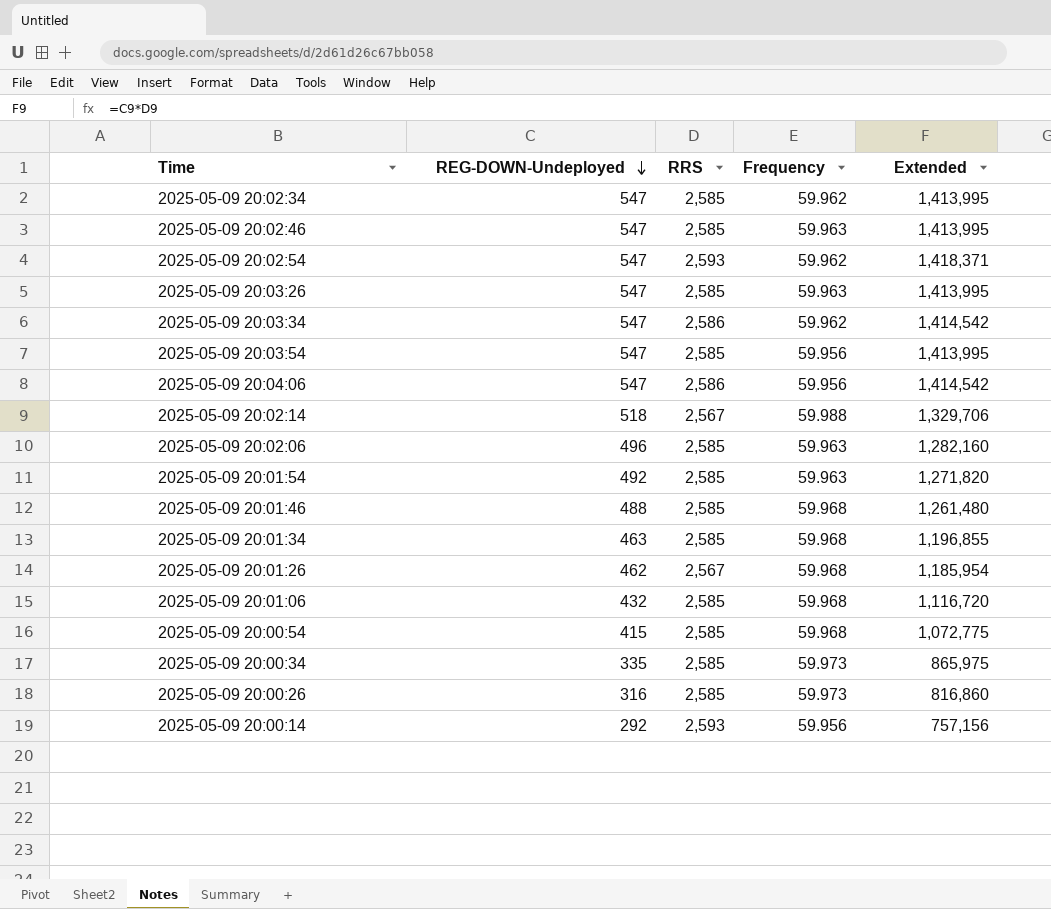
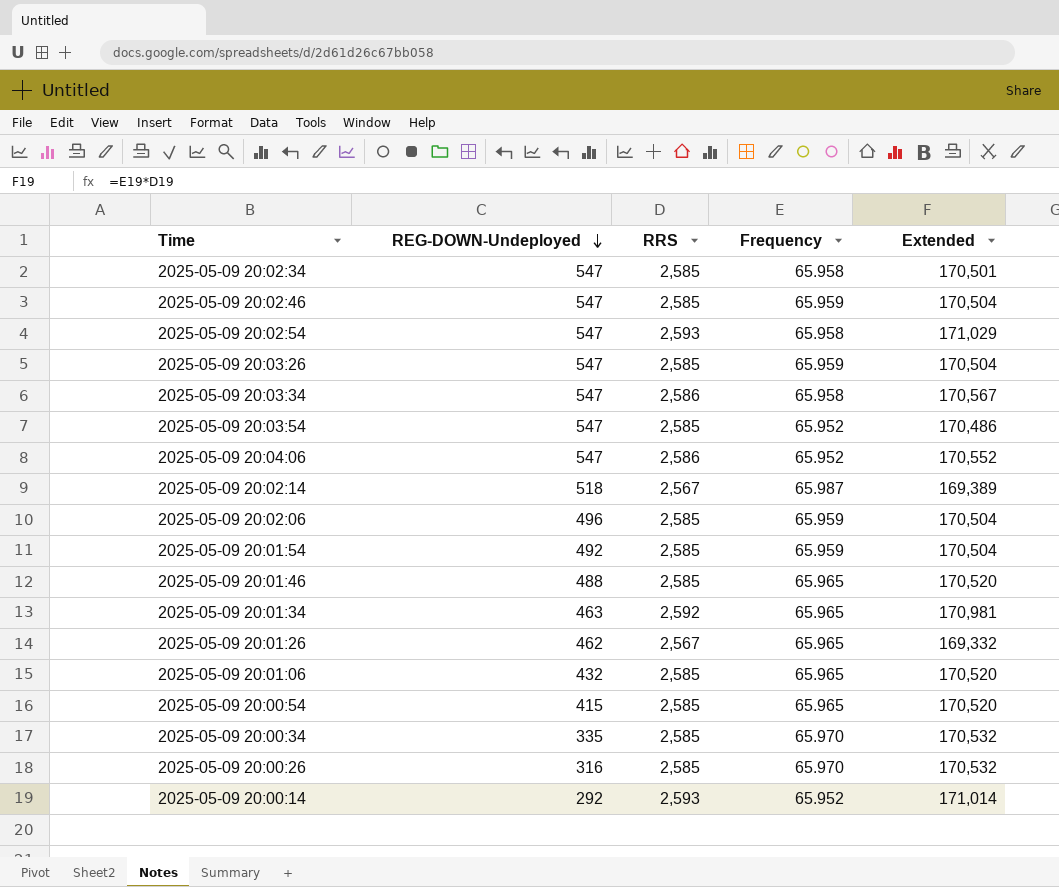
column Extended | formula: [REG-DOWN-Undeployed] * [RRS] -> [RRS] * [Frequency]
2025-05-09 20:02:34 | Frequency: 59.962 -> 65.958
2025-05-09 20:02:46 | Frequency: 59.963 -> 65.959
2025-05-09 20:02:54 | Frequency: 59.962 -> 65.958
2025-05-09 20:03:26 | Frequency: 59.963 -> 65.959
2025-05-09 20:03:34 | Frequency: 59.962 -> 65.958
2025-05-09 20:03:54 | Frequency: 59.956 -> 65.952
2025-05-09 20:04:06 | Frequency: 59.956 -> 65.952
2025-05-09 20:02:14 | Frequency: 59.988 -> 65.987
2025-05-09 20:02:06 | Frequency: 59.963 -> 65.959
2025-05-09 20:01:54 | Frequency: 59.963 -> 65.959
2025-05-09 20:01:46 | Frequency: 59.968 -> 65.965
2025-05-09 20:01:34 | RRS: 2,585 -> 2,592
2025-05-09 20:01:34 | Frequency: 59.968 -> 65.965
2025-05-09 20:01:26 | Frequency: 59.968 -> 65.965
2025-05-09 20:01:06 | Frequency: 59.968 -> 65.965
2025-05-09 20:00:54 | Frequency: 59.968 -> 65.965
2025-05-09 20:00:34 | Frequency: 59.973 -> 65.970
2025-05-09 20:00:26 | Frequency: 59.973 -> 65.970
2025-05-09 20:00:14 | Frequency: 59.956 -> 65.952

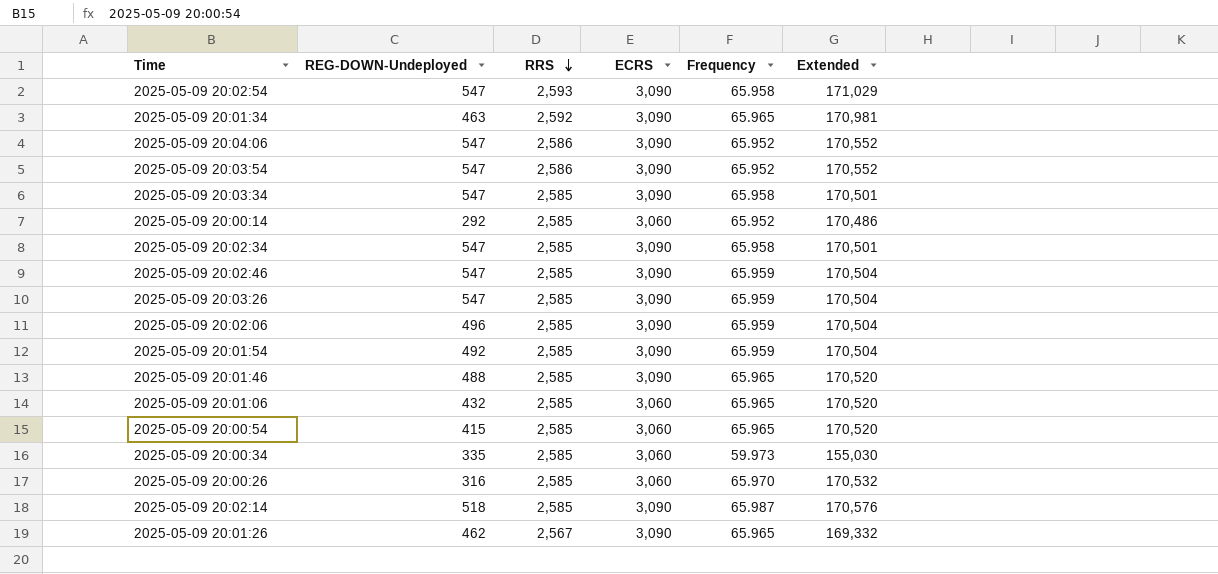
row order: REG-DOWN-Undeployed descending -> RRS descending
column ECRS | position: none -> 4
2025-05-09 20:03:54 | RRS: 2,585 -> 2,586
2025-05-09 20:03:54 | Extended: 170,486 -> 170,552
2025-05-09 20:03:34 | RRS: 2,586 -> 2,585
2025-05-09 20:03:34 | Extended: 170,567 -> 170,501
2025-05-09 20:00:14 | RRS: 2,593 -> 2,585
2025-05-09 20:00:14 | Extended: 171,014 -> 170,486
2025-05-09 20:00:34 | Frequency: 65.970 -> 59.973
2025-05-09 20:00:34 | Extended: 170,532 -> 155,030
2025-05-09 20:02:14 | RRS: 2,567 -> 2,585
2025-05-09 20:02:14 | Extended: 169,389 -> 170,576

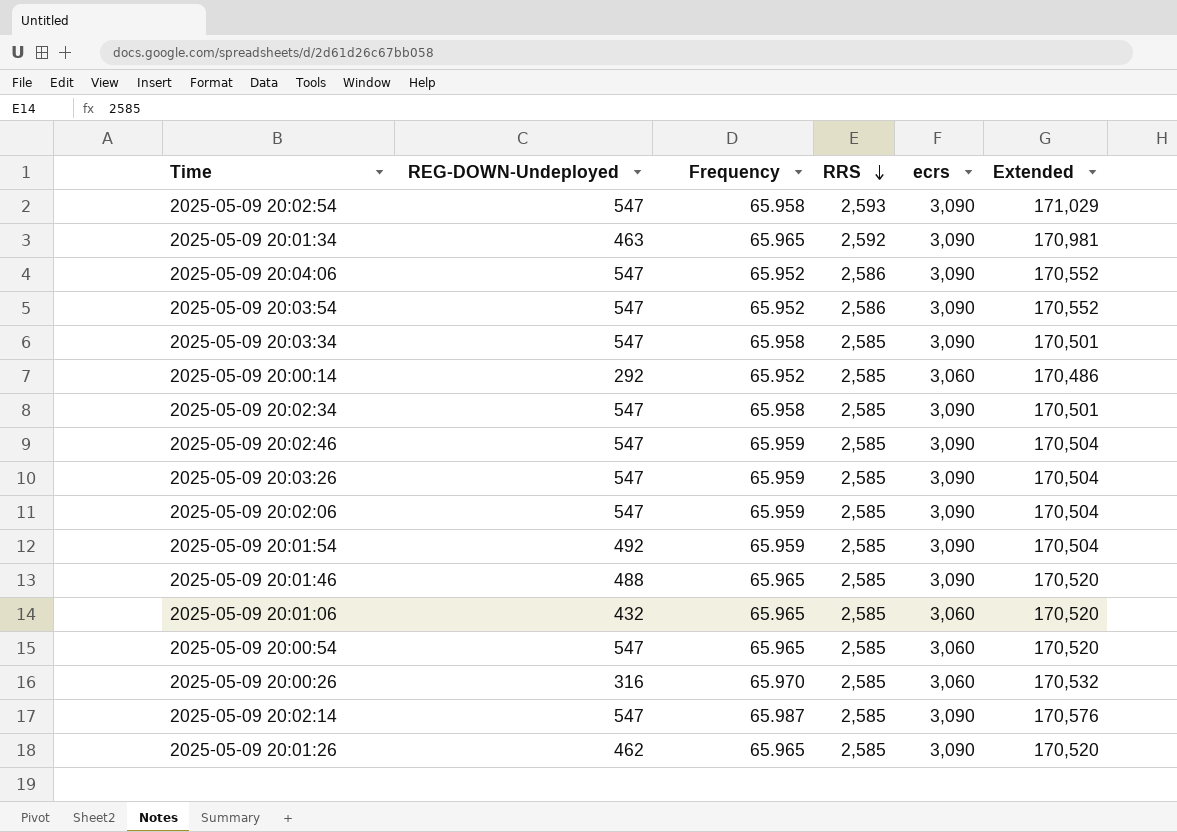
column Frequency | position: 5 -> 3
column name: ECRS -> ecrs
row 2025-05-09 20:00:34: 335 | 2,585 | 3,060 | 59.973 | 155,030 -> none
2025-05-09 20:02:06 | REG-DOWN-Undeployed: 496 -> 547
2025-05-09 20:00:54 | REG-DOWN-Undeployed: 415 -> 547
2025-05-09 20:02:14 | REG-DOWN-Undeployed: 518 -> 547
2025-05-09 20:01:26 | RRS: 2,567 -> 2,585
2025-05-09 20:01:26 | Extended: 169,332 -> 170,520

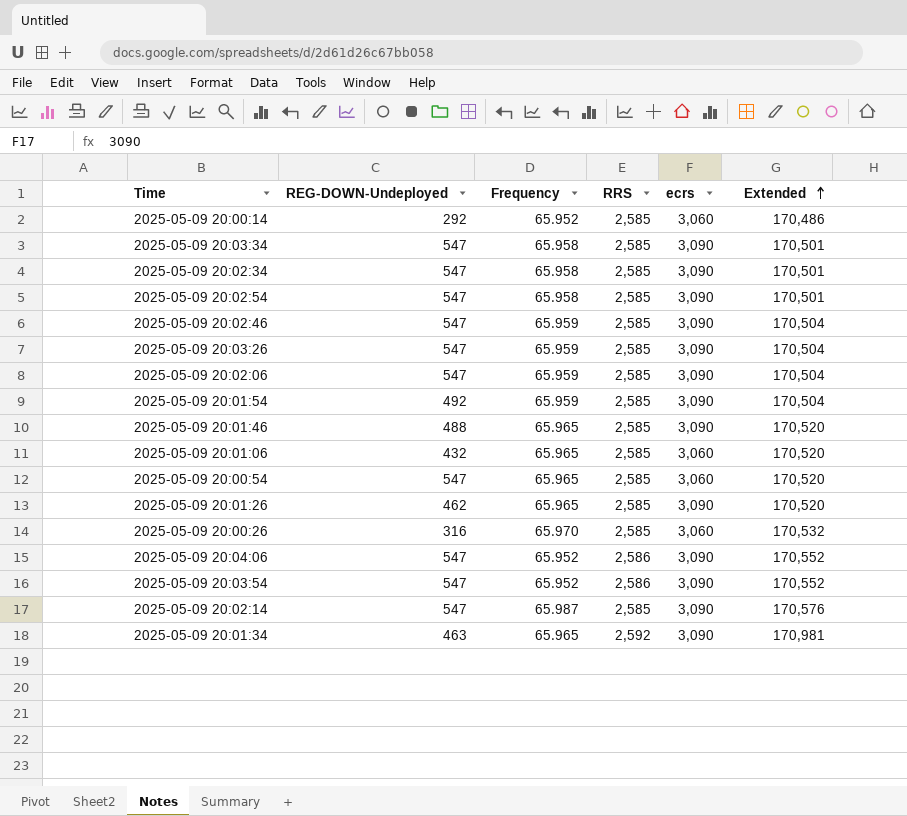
row order: RRS descending -> Extended ascending
2025-05-09 20:02:54 | RRS: 2,593 -> 2,585
2025-05-09 20:02:54 | Extended: 171,029 -> 170,501

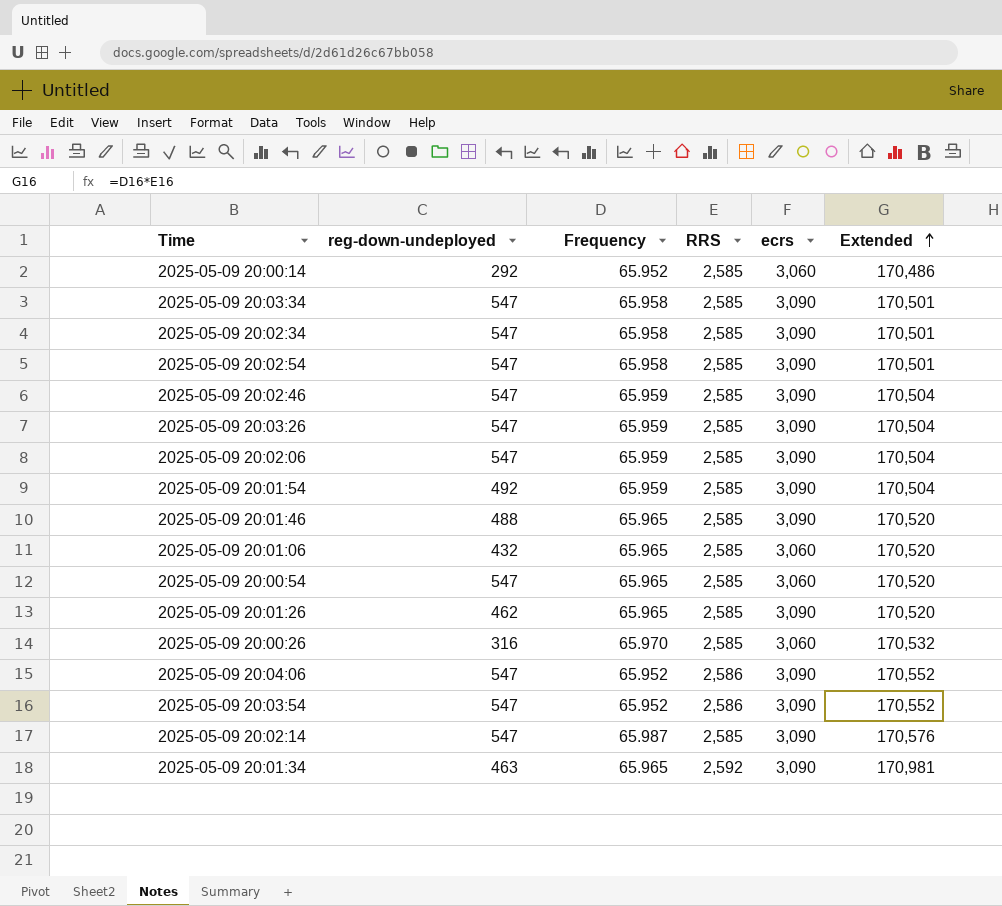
column name: REG-DOWN-Undeployed -> reg-down-undeployed

